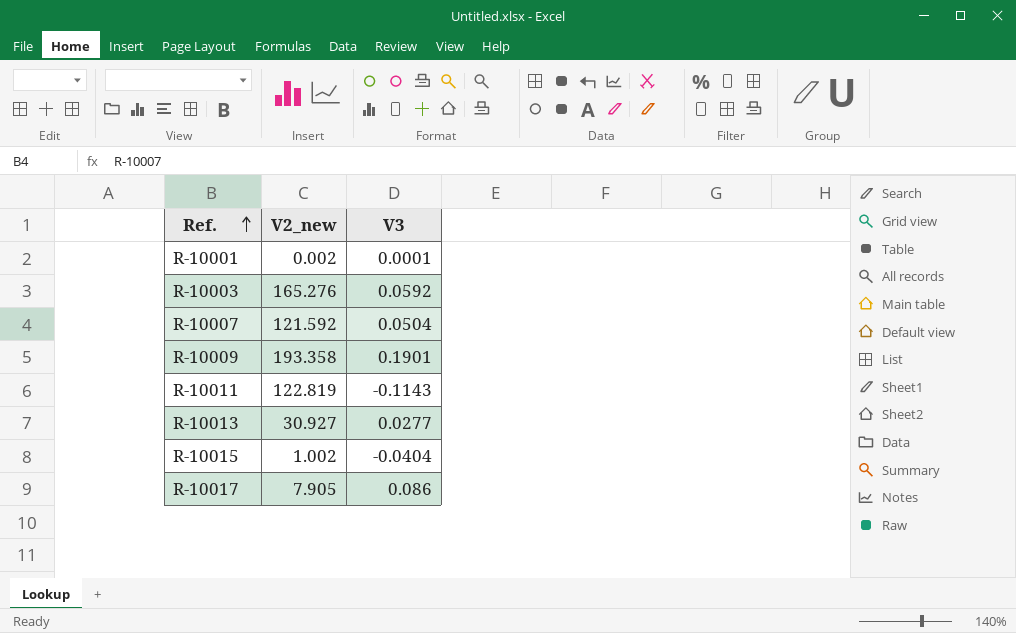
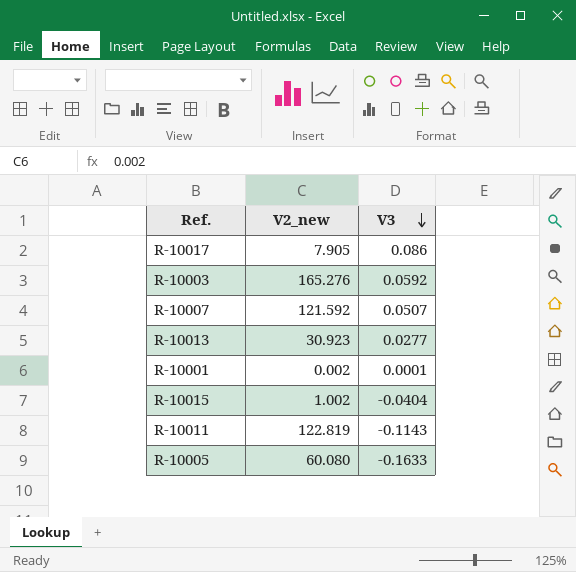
row order: Ref. ascending -> V3 descending
row R-10009: 193.358 | 0.1901 -> none
R-10007 | V3: 0.0504 -> 0.0507
R-10013 | V2_new: 30.927 -> 30.923
row R-10005: none -> 60.080 | -0.1633

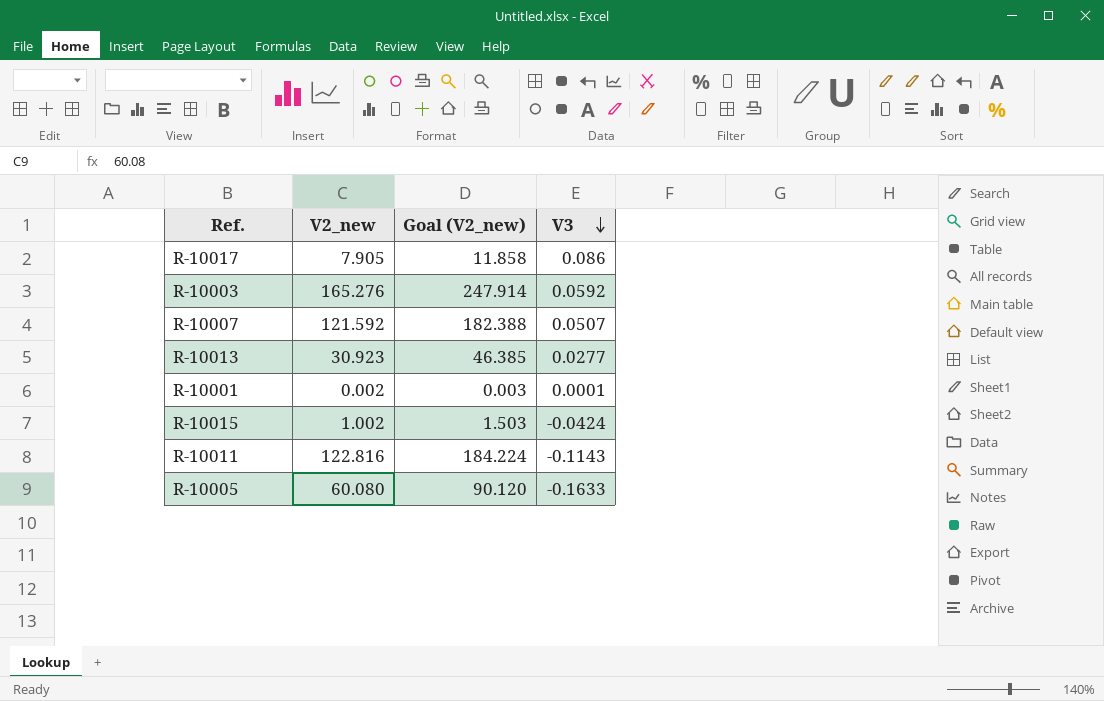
column Goal (V2_new) | formula: none -> [V2_new] * 1.5
R-10015 | V3: -0.0404 -> -0.0424
R-10011 | V2_new: 122.819 -> 122.816

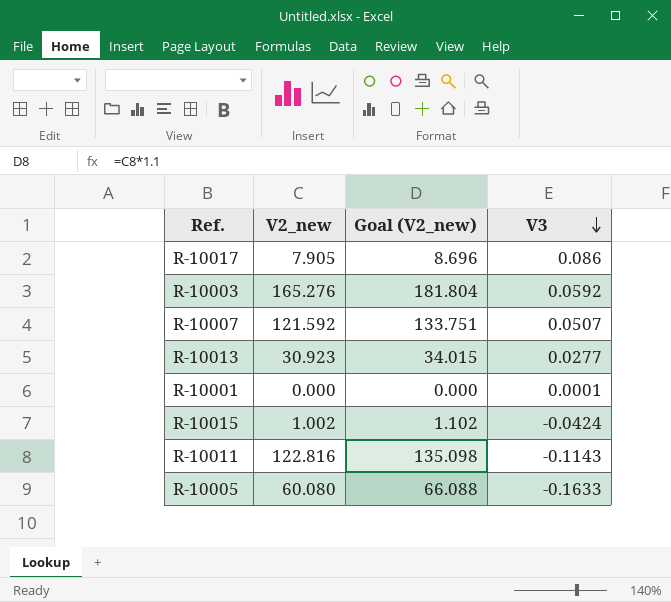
column Goal (V2_new) | formula: [V2_new] * 1.5 -> [V2_new] * 1.1
R-10001 | V2_new: 0.002 -> 0.000

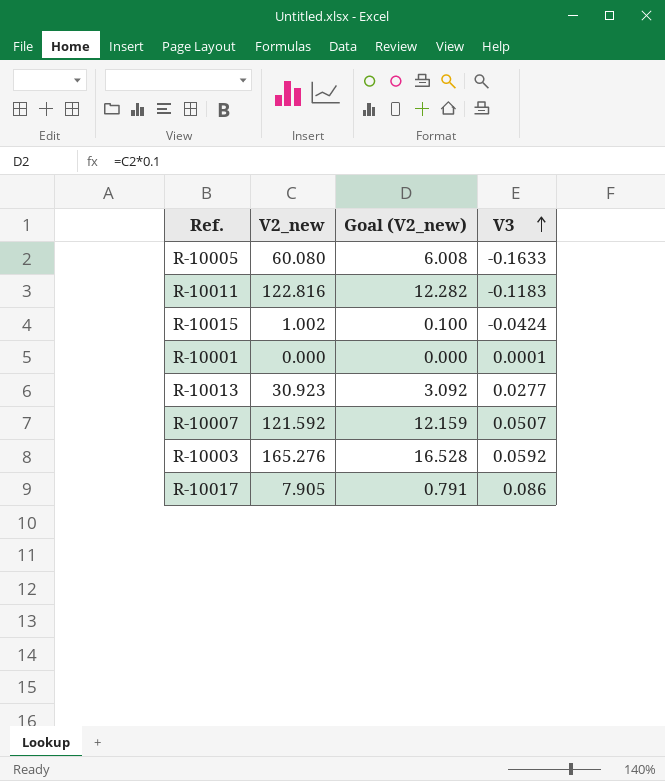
row order: V3 descending -> V3 ascending
column Goal (V2_new) | formula: [V2_new] * 1.1 -> [V2_new] * 0.1
R-10011 | V3: -0.1143 -> -0.1183

